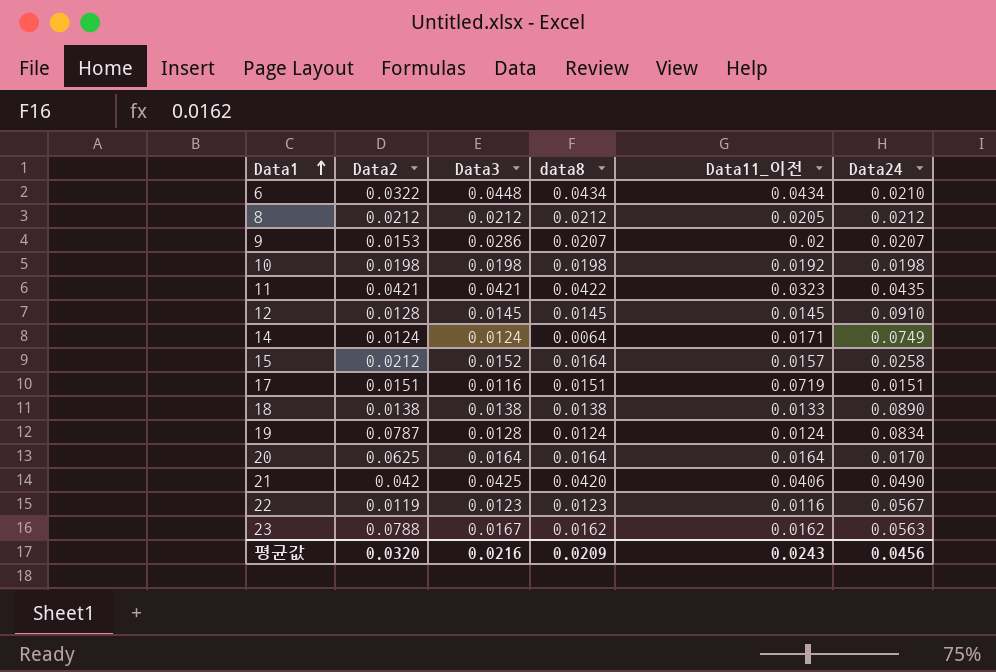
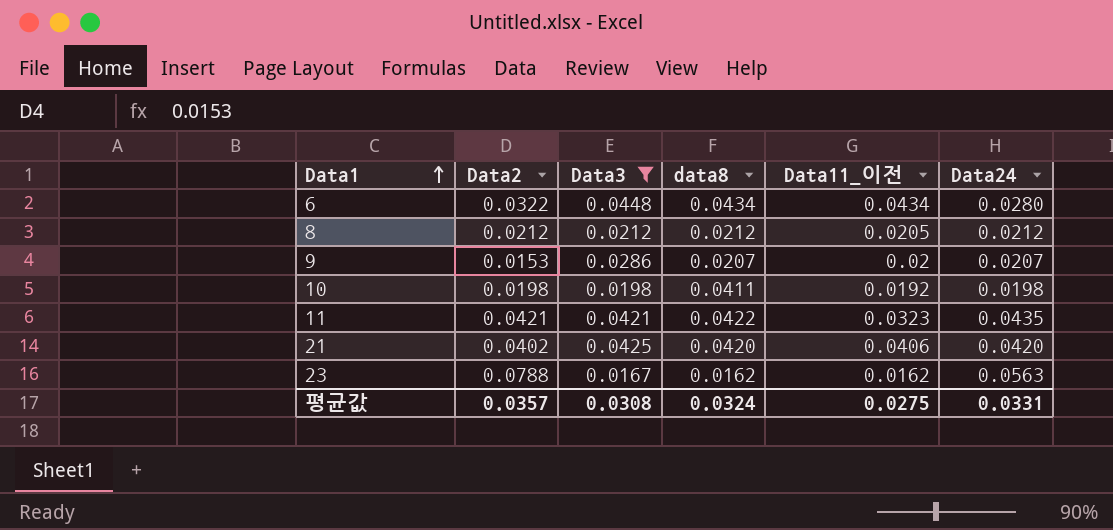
filter: none -> Data3 >= 0.0167
6 | Data24: 0.0210 -> 0.0280
10 | data8: 0.0198 -> 0.0411
21 | Data2: 0.042 -> 0.0402
21 | Data24: 0.0490 -> 0.0420
평균값 | Data2: 0.0320 -> 0.0357
평균값 | Data3: 0.0216 -> 0.0308
평균값 | data8: 0.0209 -> 0.0324
평균값 | Data11_이전: 0.0243 -> 0.0275
평균값 | Data24: 0.0456 -> 0.0331

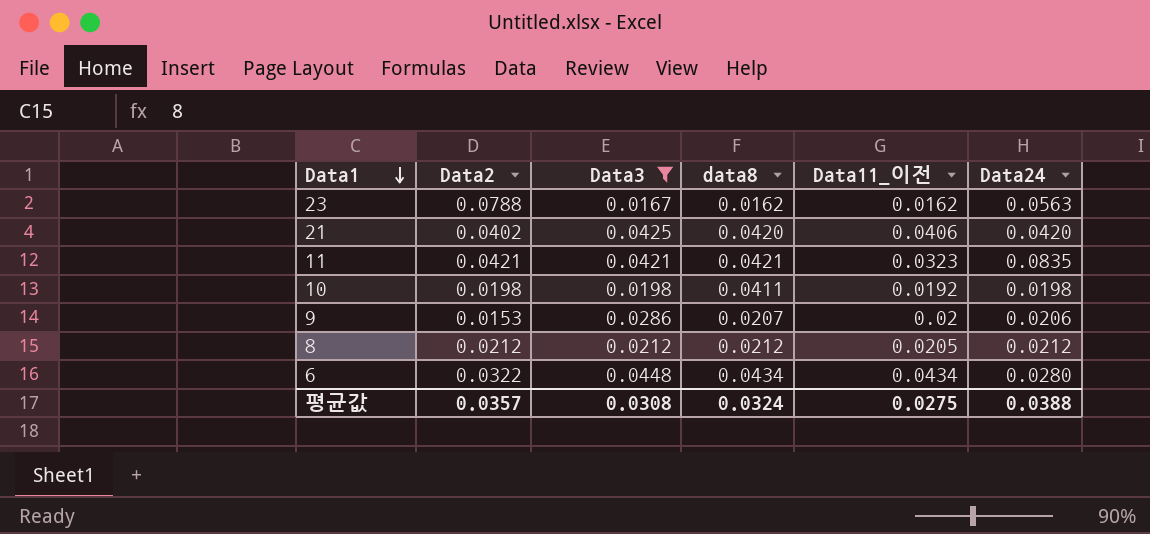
row order: Data1 ascending -> Data1 descending
11 | data8: 0.0422 -> 0.0421
11 | Data24: 0.0435 -> 0.0835
9 | Data24: 0.0207 -> 0.0206
평균값 | Data24: 0.0331 -> 0.0388

